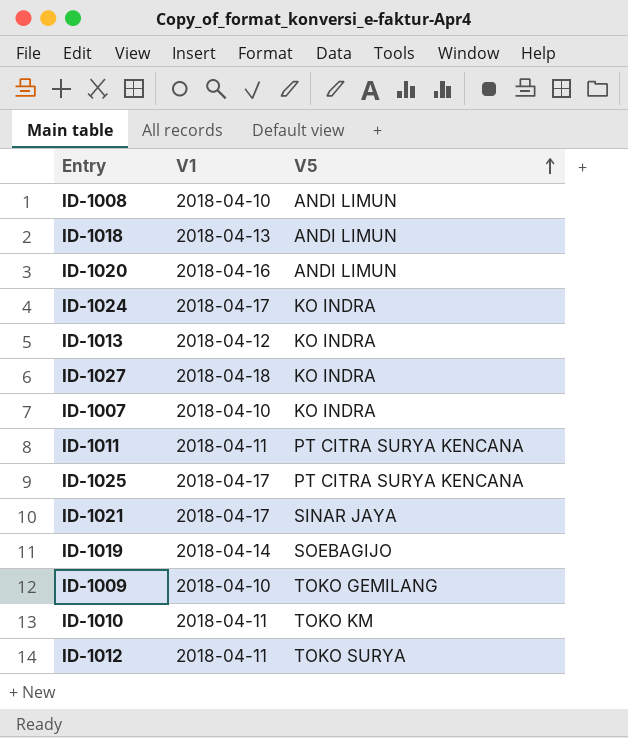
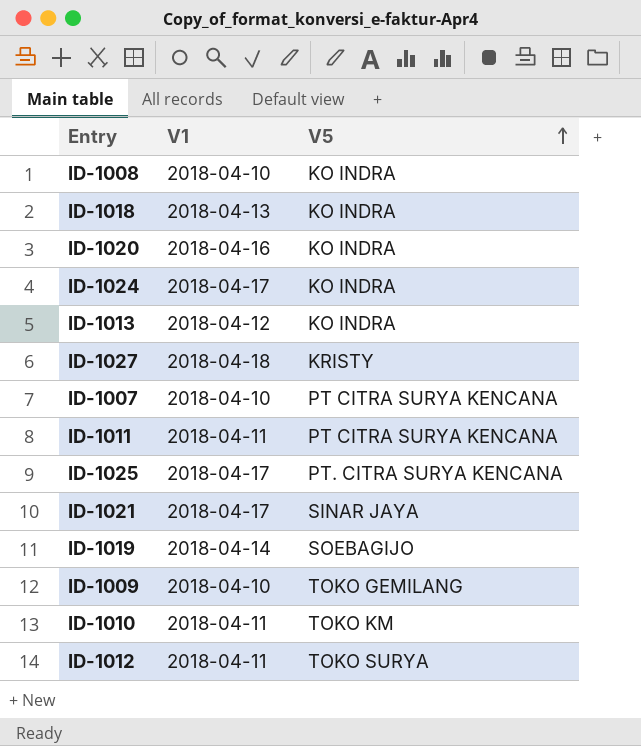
ID-1008 | V5: ANDI LIMUN -> KO INDRA
ID-1018 | V5: ANDI LIMUN -> KO INDRA
ID-1020 | V5: ANDI LIMUN -> KO INDRA
ID-1027 | V5: KO INDRA -> KRISTY
ID-1007 | V5: KO INDRA -> PT CITRA SURYA KENCANA
ID-1025 | V5: PT CITRA SURYA KENCANA -> PT. CITRA SURYA KENCANA

